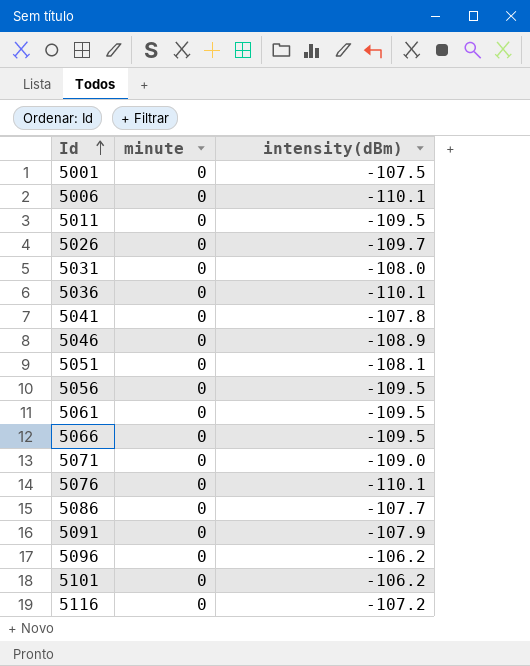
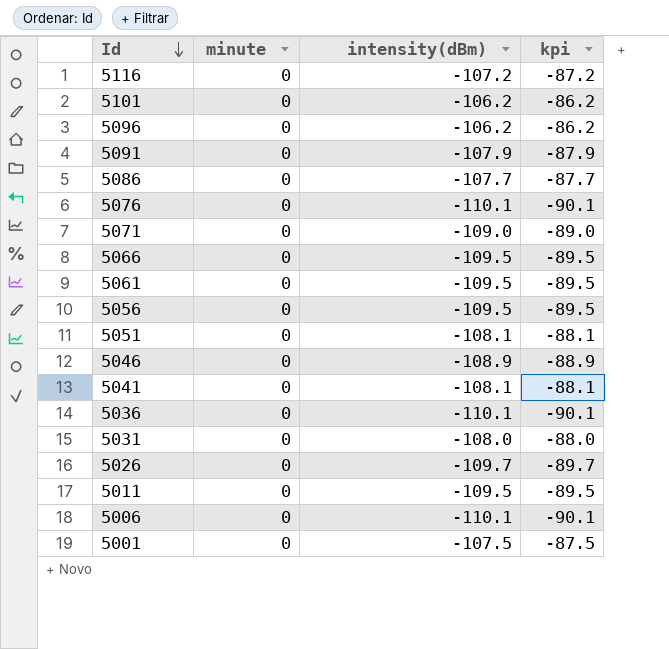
row order: Id ascending -> Id descending
column kpi | formula: none -> [intensity(dBm)] + 20
5041 | intensity(dBm): -107.8 -> -108.1

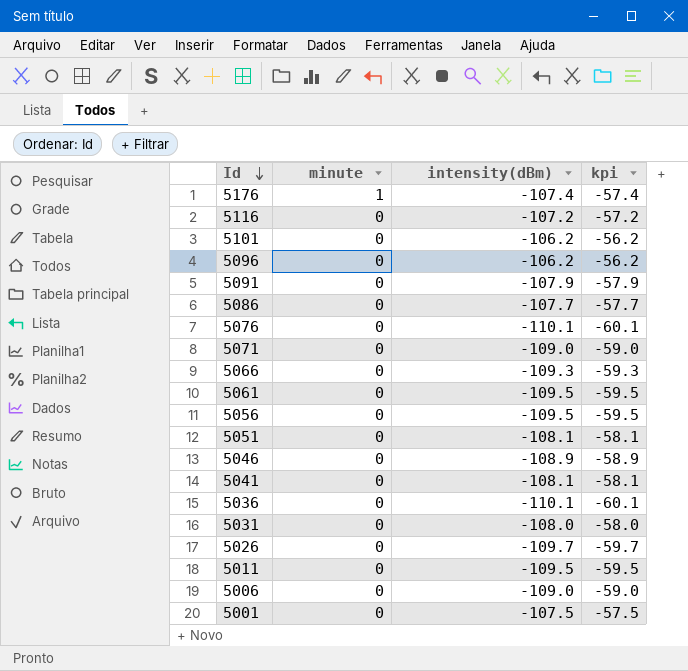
column kpi | formula: [intensity(dBm)] + 20 -> [intensity(dBm)] + 50
row 5176: none -> 1 | -107.4 | -57.4
5066 | intensity(dBm): -109.5 -> -109.3
5006 | intensity(dBm): -110.1 -> -109.0

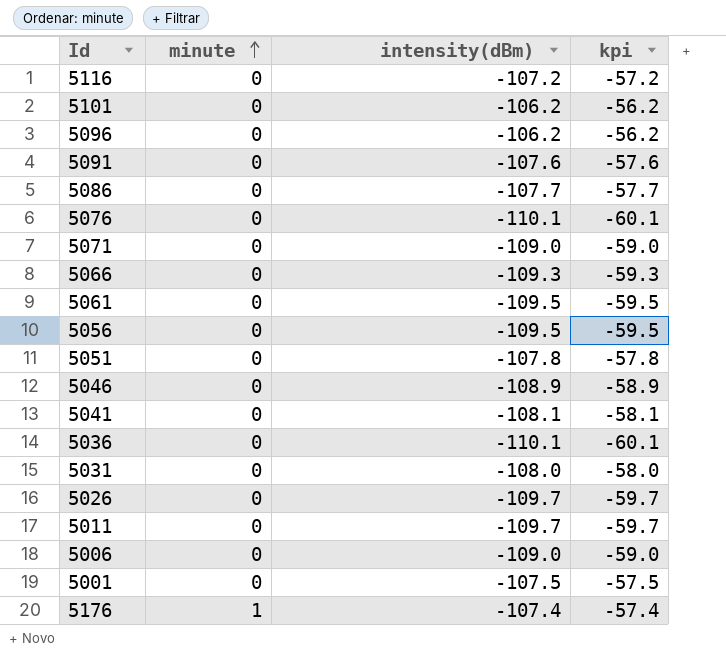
row order: Id descending -> minute ascending
5091 | intensity(dBm): -107.9 -> -107.6
5091 | kpi: -57.9 -> -57.6
5051 | intensity(dBm): -108.1 -> -107.8
5051 | kpi: -58.1 -> -57.8
5011 | intensity(dBm): -109.5 -> -109.7
5011 | kpi: -59.5 -> -59.7

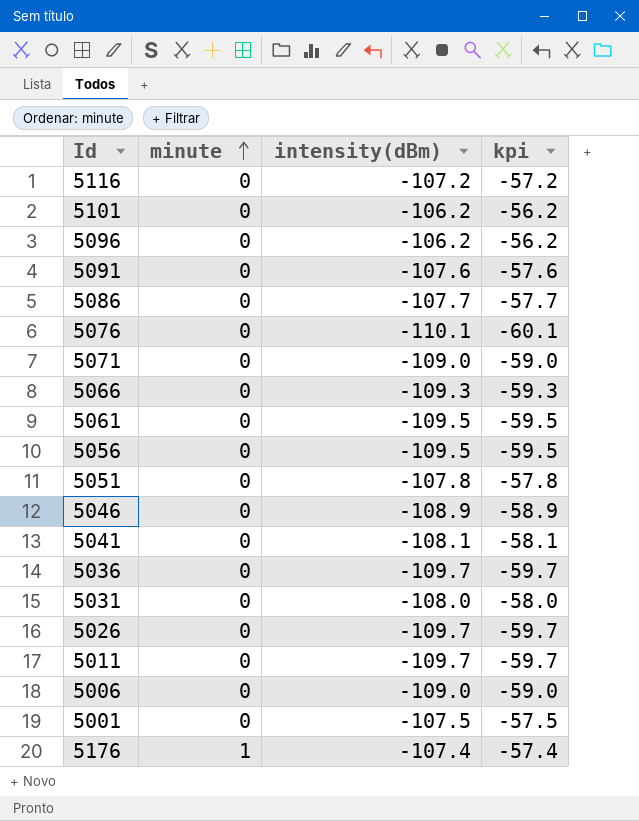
5036 | intensity(dBm): -110.1 -> -109.7
5036 | kpi: -60.1 -> -59.7

